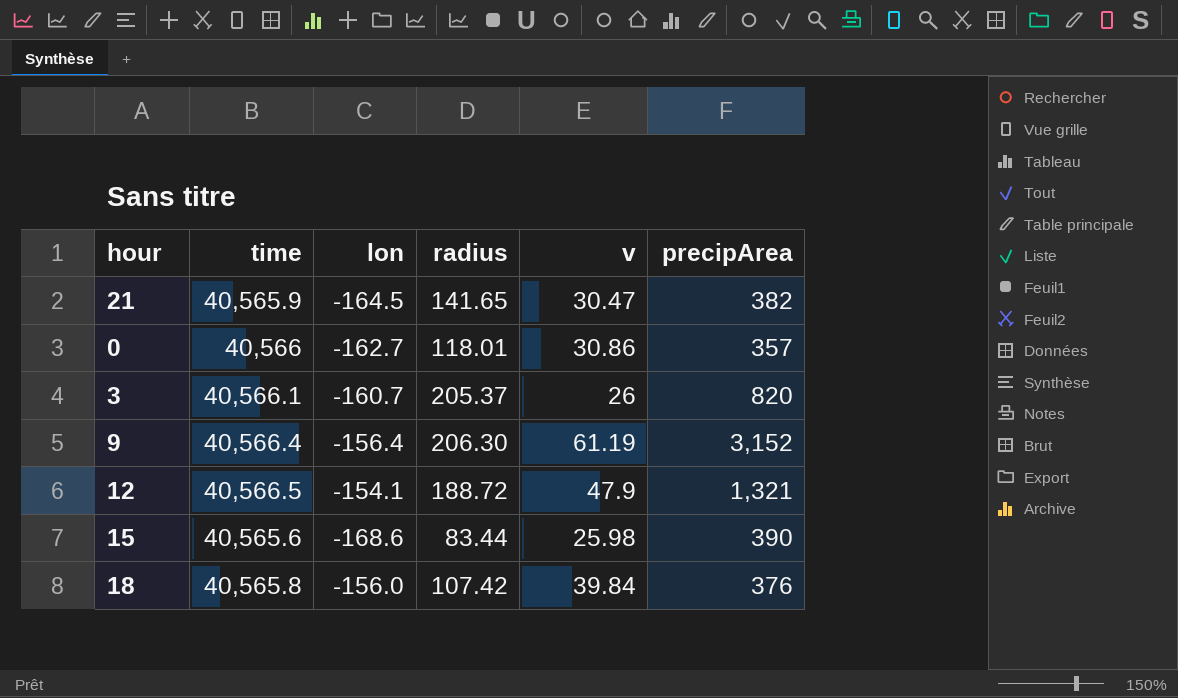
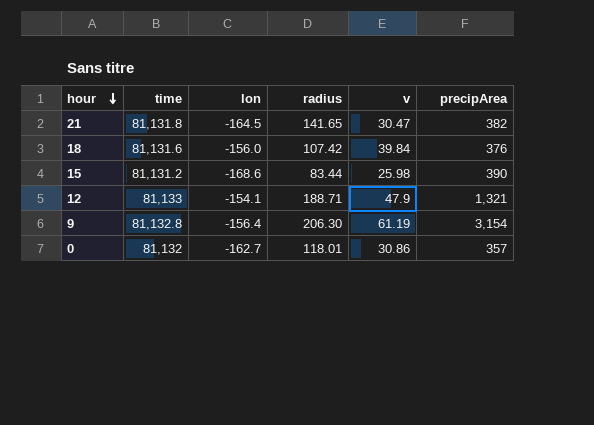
row order: none -> hour descending
row 3: 40,566.1 | -160.7 | 205.37 | 26 | 820 -> none
21 | time: 40,565.9 -> 81,131.8
18 | time: 40,565.8 -> 81,131.6
15 | time: 40,565.6 -> 81,131.2
12 | time: 40,566.5 -> 81,133
12 | radius: 188.72 -> 188.71
9 | time: 40,566.4 -> 81,132.8
9 | precipArea: 3,152 -> 3,154
0 | time: 40,566 -> 81,132

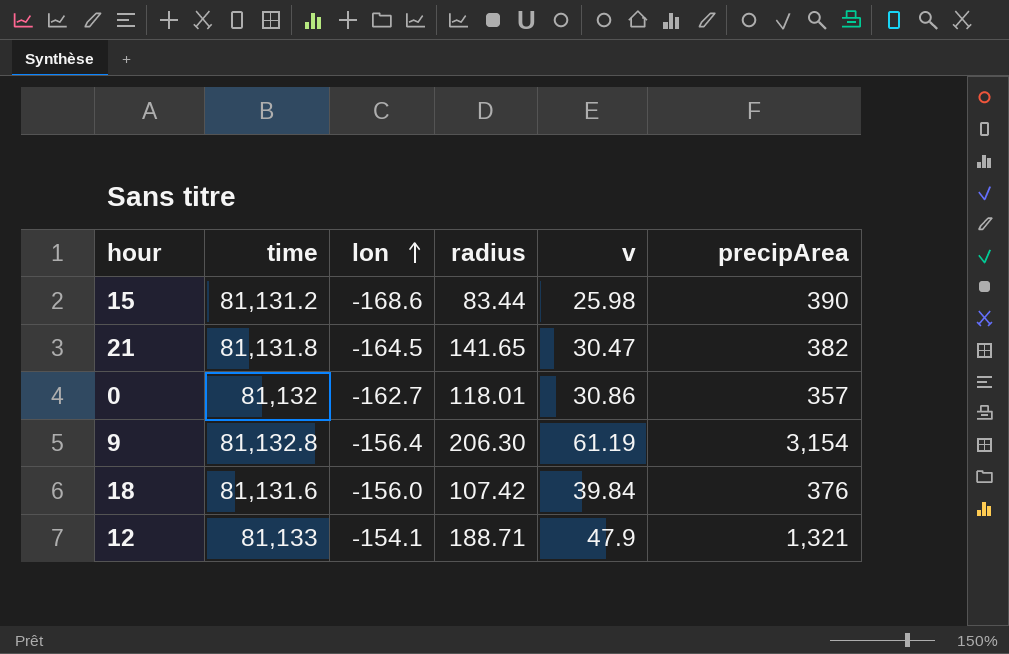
row order: hour descending -> lon ascending

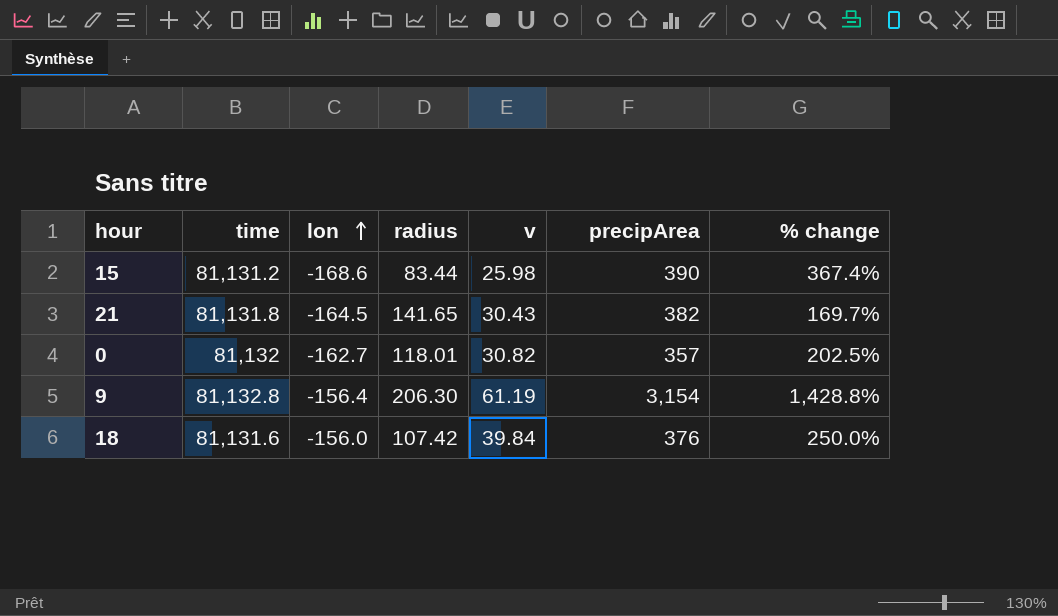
column % change | formula: none -> ([precipArea] - [radius]) / [radius]
row 12: 81,133 | -154.1 | 188.71 | 47.9 | 1,321 -> none
21 | v: 30.47 -> 30.43
0 | v: 30.86 -> 30.82

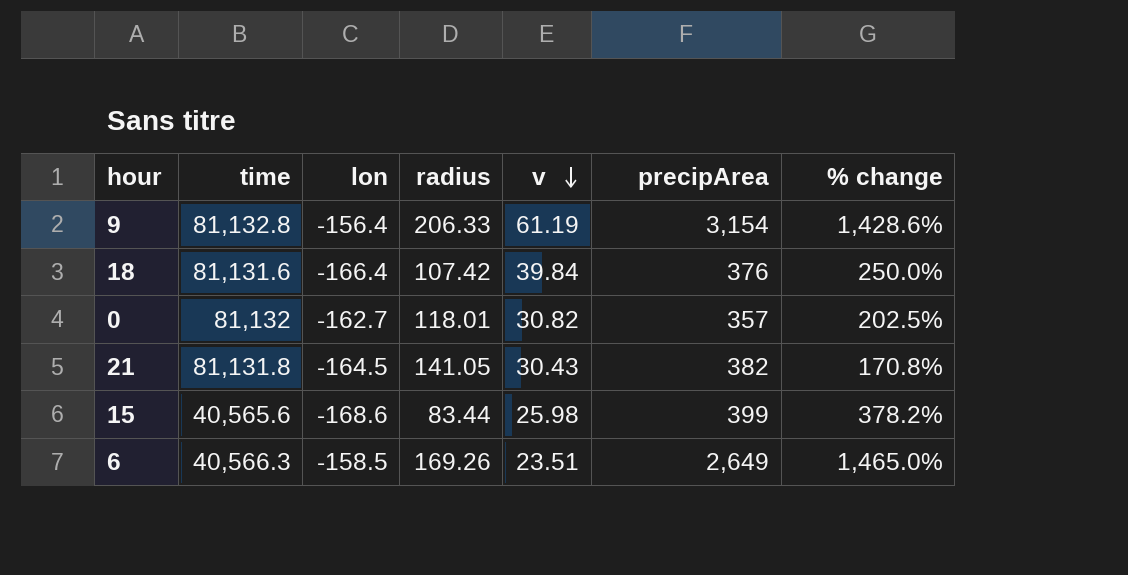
row order: lon ascending -> v descending
9 | radius: 206.30 -> 206.33
9 | % change: 1,428.8% -> 1,428.6%
18 | lon: -156.0 -> -166.4
21 | radius: 141.65 -> 141.05
21 | % change: 169.7% -> 170.8%
15 | time: 81,131.2 -> 40,565.6
15 | precipArea: 390 -> 399
15 | % change: 367.4% -> 378.2%
row 6: none -> 40,566.3 | -158.5 | 169.26 | 23.51 | 2,649 | 1,465.0%

